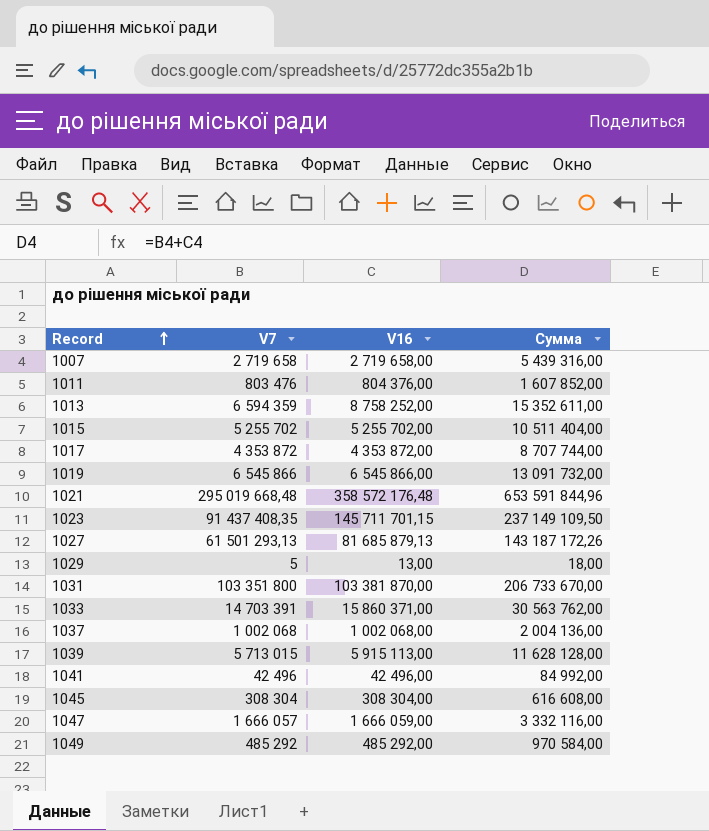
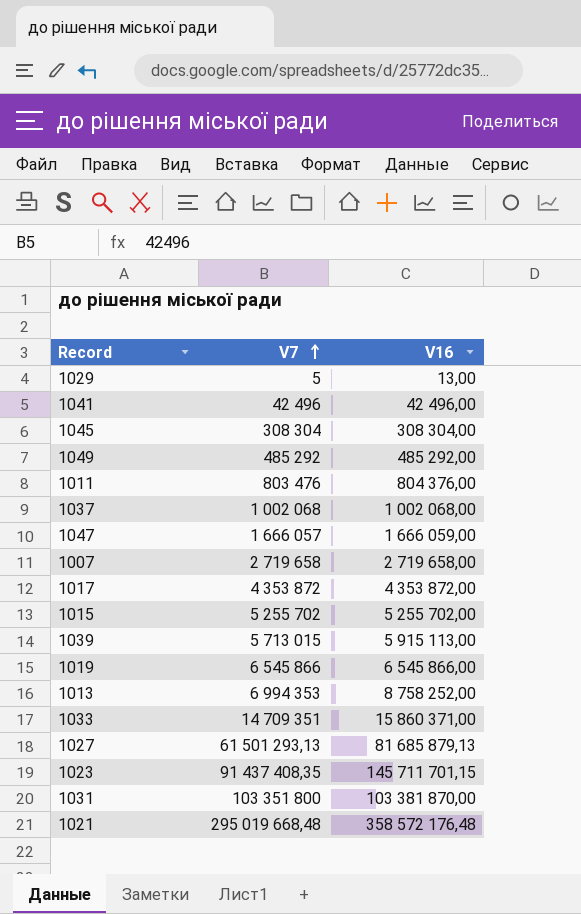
row order: Record ascending -> V7 ascending
column Сумма | formula: [V7] + [V16] -> none
1013 | V7: 6 594 359 -> 6 994 353
1033 | V7: 14 703 391 -> 14 709 351

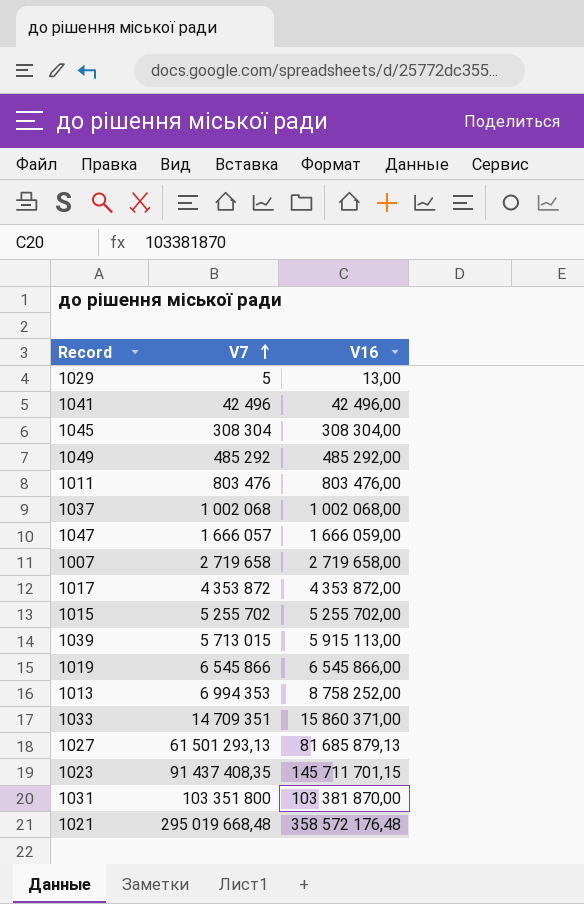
1011 | V16: 804 376,00 -> 803 476,00

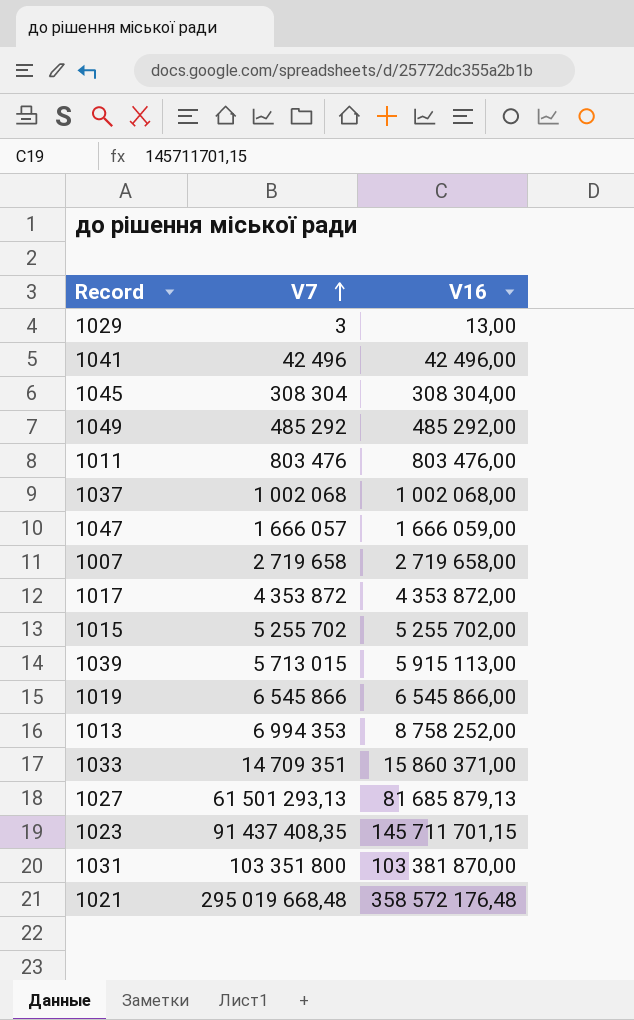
1029 | V7: 5 -> 3

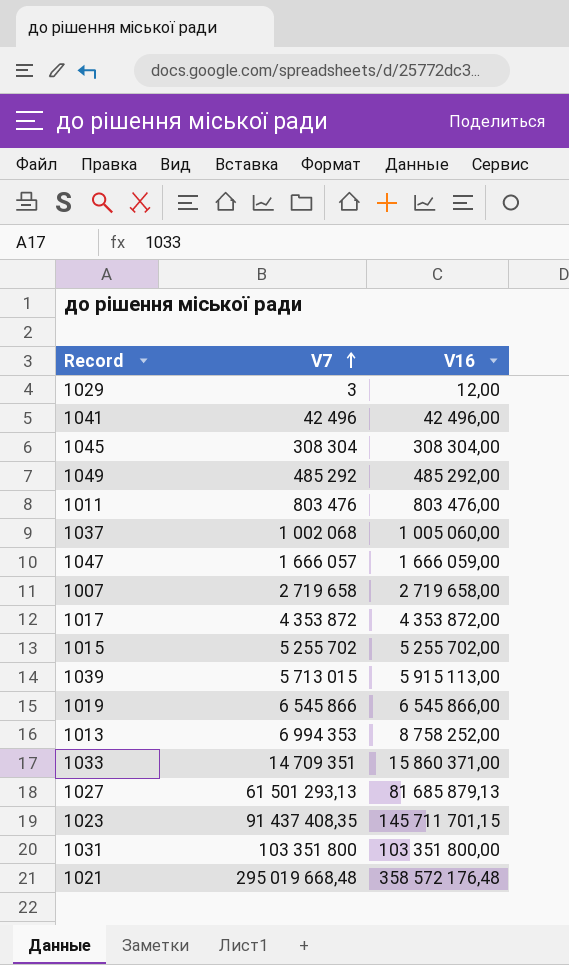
1029 | V16: 13,00 -> 12,00
1037 | V16: 1 002 068,00 -> 1 005 060,00
1031 | V16: 103 381 870,00 -> 103 351 800,00

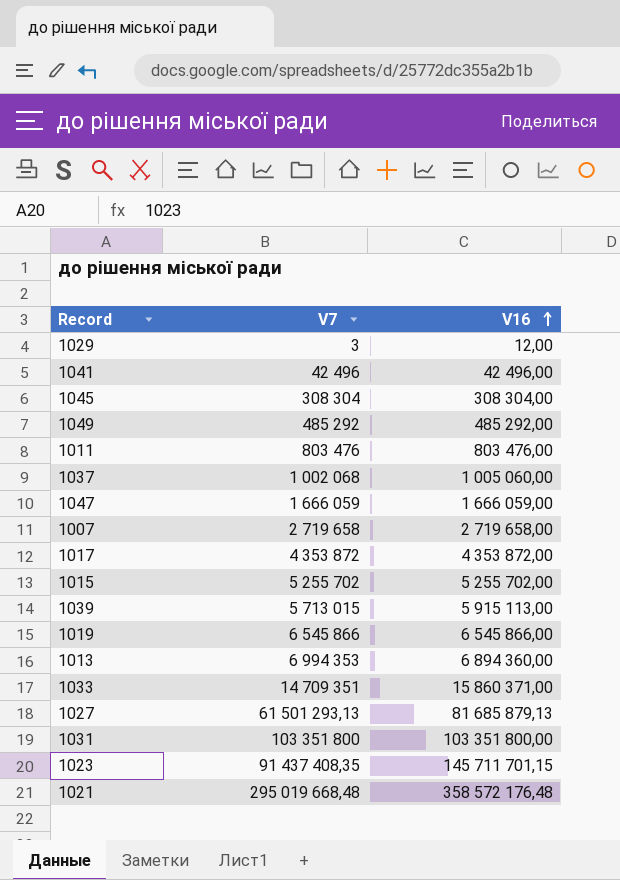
row order: V7 ascending -> V16 ascending
1047 | V7: 1 666 057 -> 1 666 059
1013 | V16: 8 758 252,00 -> 6 894 360,00

